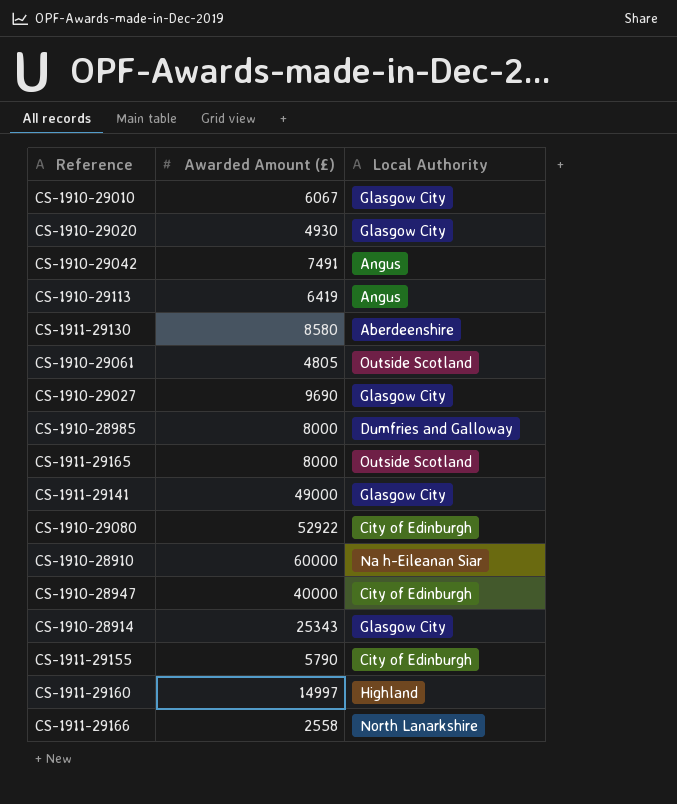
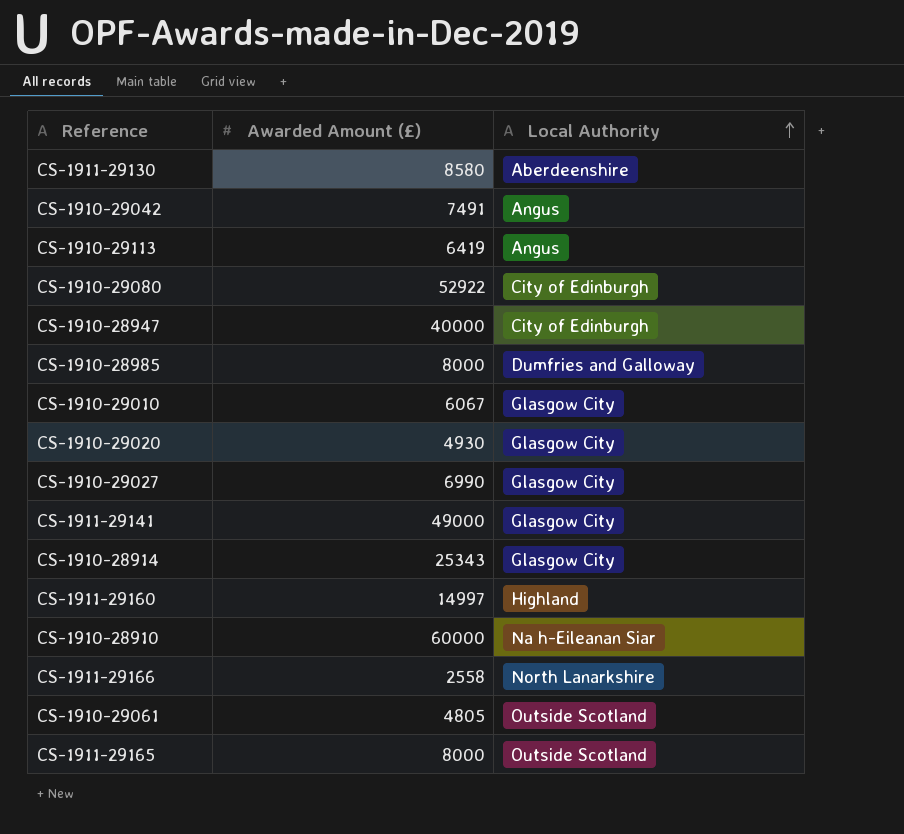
row order: none -> Local Authority ascending
row CS-1911-29155: 5790 | City of Edinburgh -> none
CS-1910-29027 | Awarded Amount (£): 9690 -> 6990

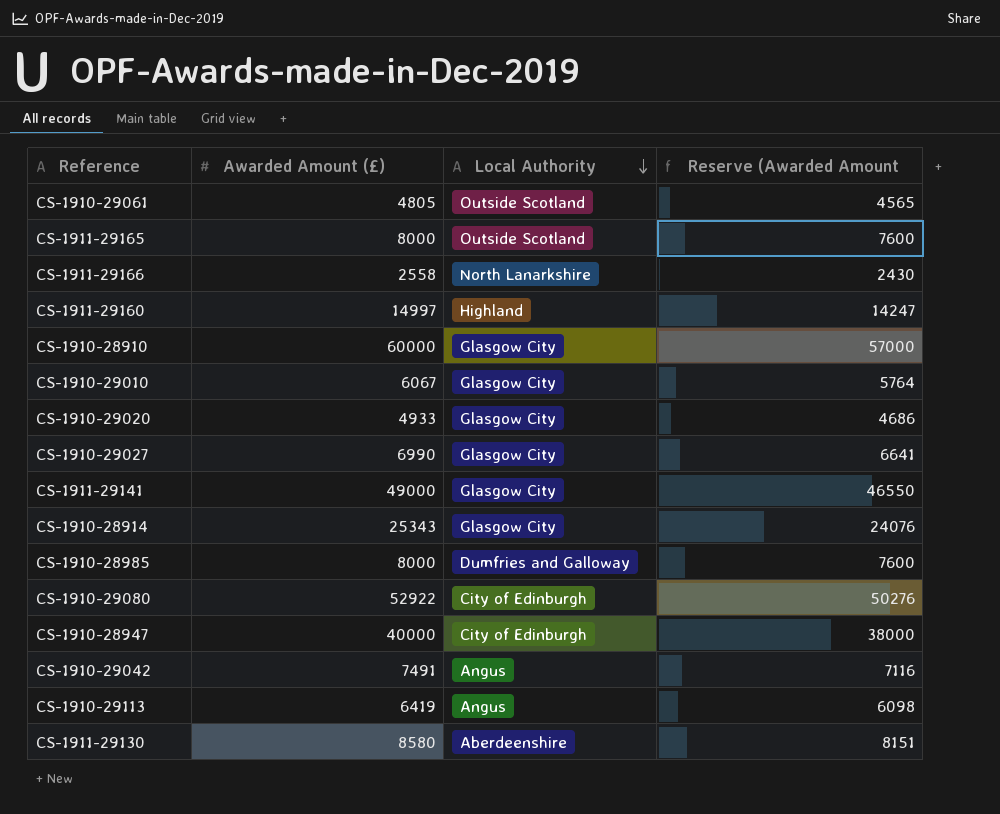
row order: Local Authority ascending -> Local Authority descending
column Reserve (Awarded Amount | formula: none -> [Awarded Amount (£)] * 0.95
CS-1910-28910 | Local Authority: Na h-Eileanan Siar -> Glasgow City
CS-1910-29020 | Awarded Amount (£): 4930 -> 4933

